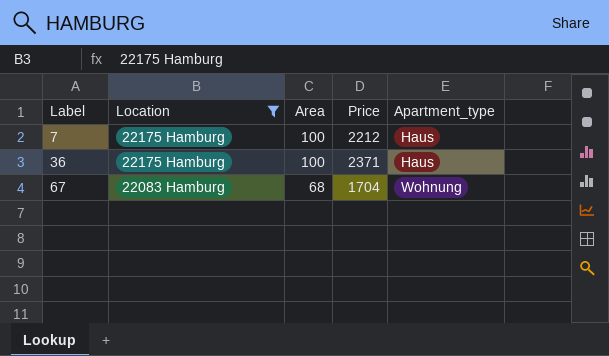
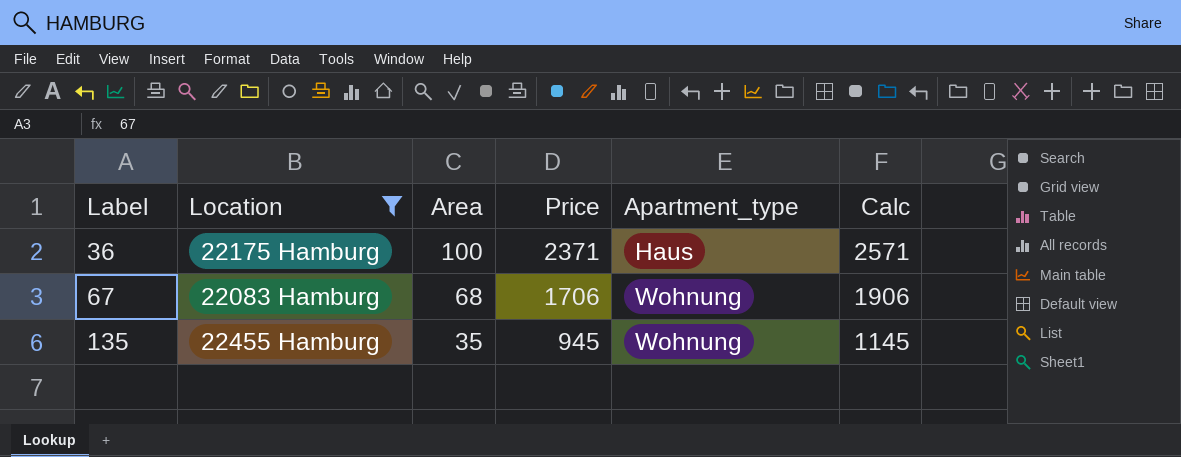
column Calc | formula: none -> [Price] + 200
row 7: 22175 Hamburg | 100 | 2212 | Haus -> none
67 | Price: 1704 -> 1706
row 135: none -> 22455 Hamburg | 35 | 945 | Wohnung | 1145

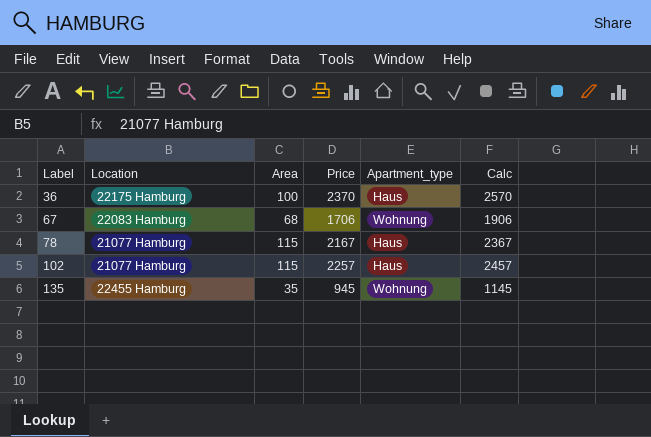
filter: Location != 21077 Hamburg -> none
36 | Price: 2371 -> 2370
36 | Calc: 2571 -> 2570

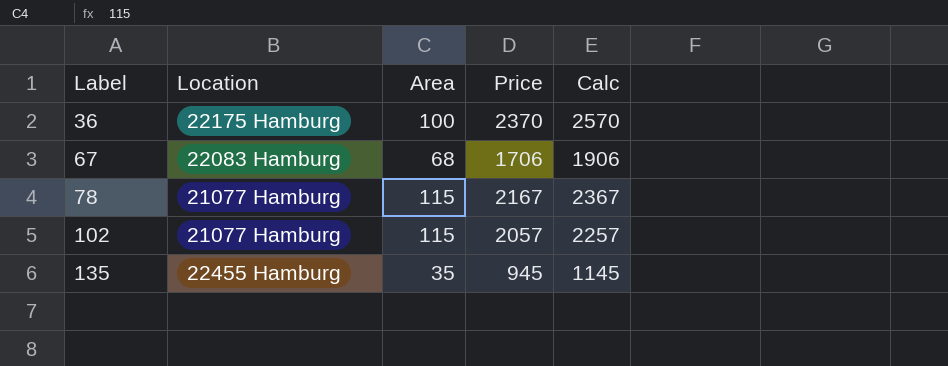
column Apartment_type | position: 5 -> none
102 | Price: 2257 -> 2057
102 | Calc: 2457 -> 2257

